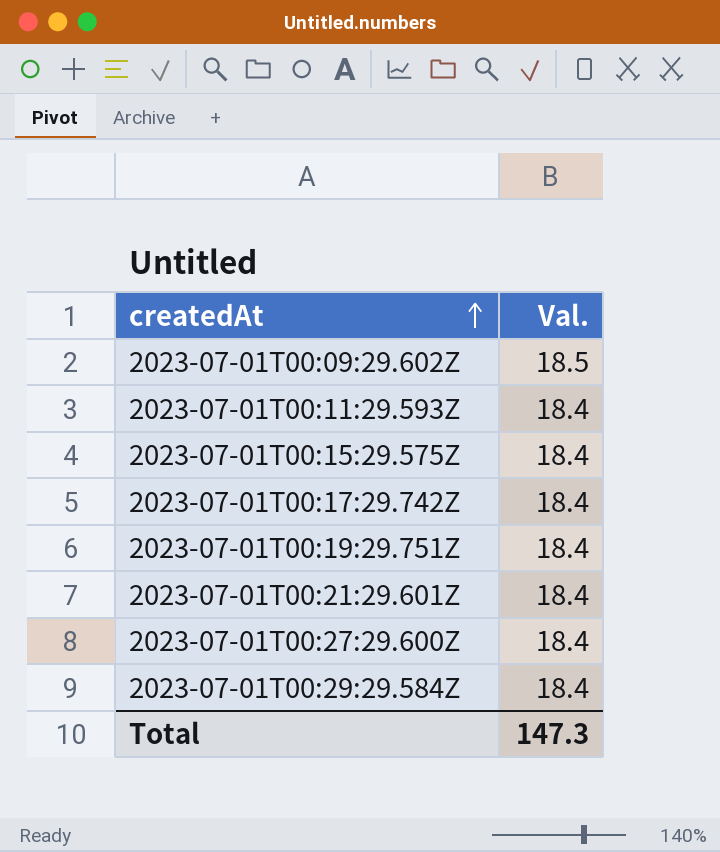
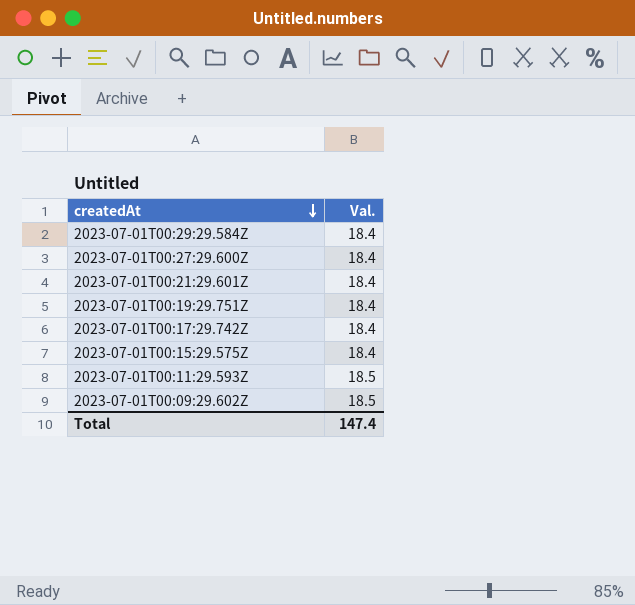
row order: createdAt ascending -> createdAt descending
2023-07-01T00:11:29.593Z | Val.: 18.4 -> 18.5
Total | Val.: 147.3 -> 147.4

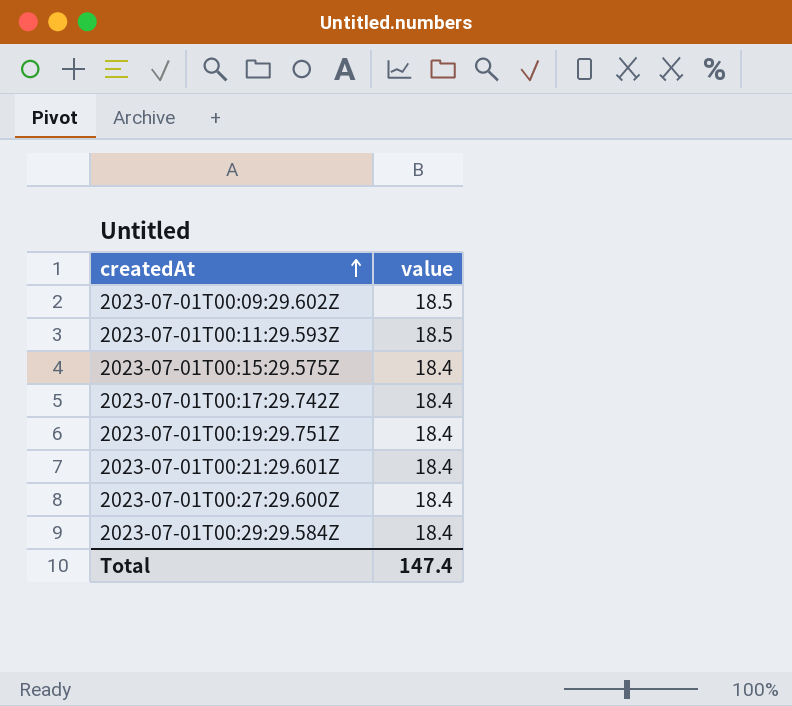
row order: createdAt descending -> createdAt ascending
column name: Val. -> value

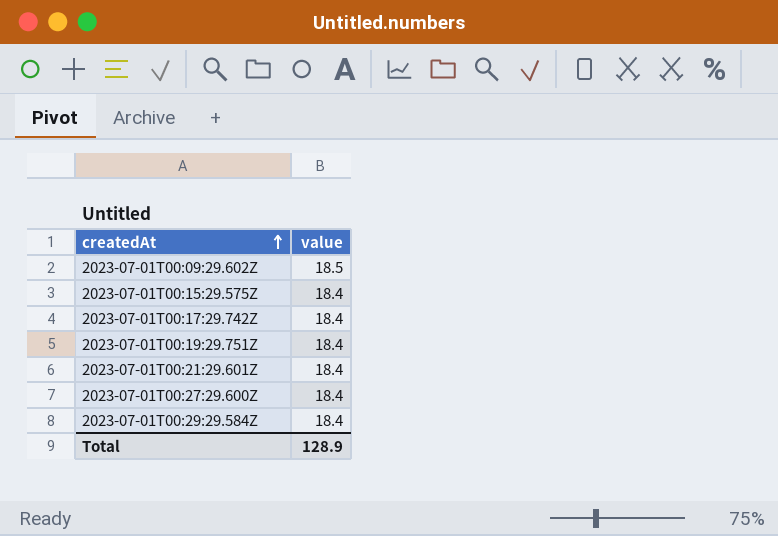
row 2023-07-01T00:11:29.593Z: 18.5 -> none
Total | value: 147.4 -> 128.9

